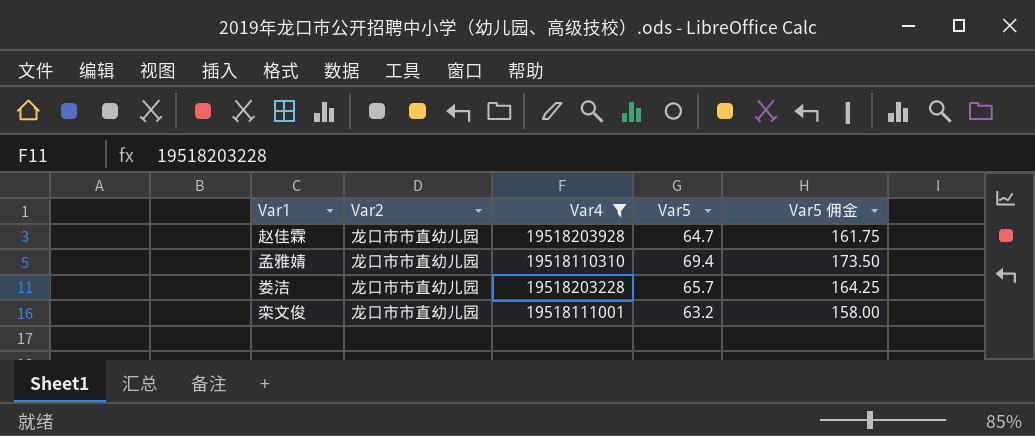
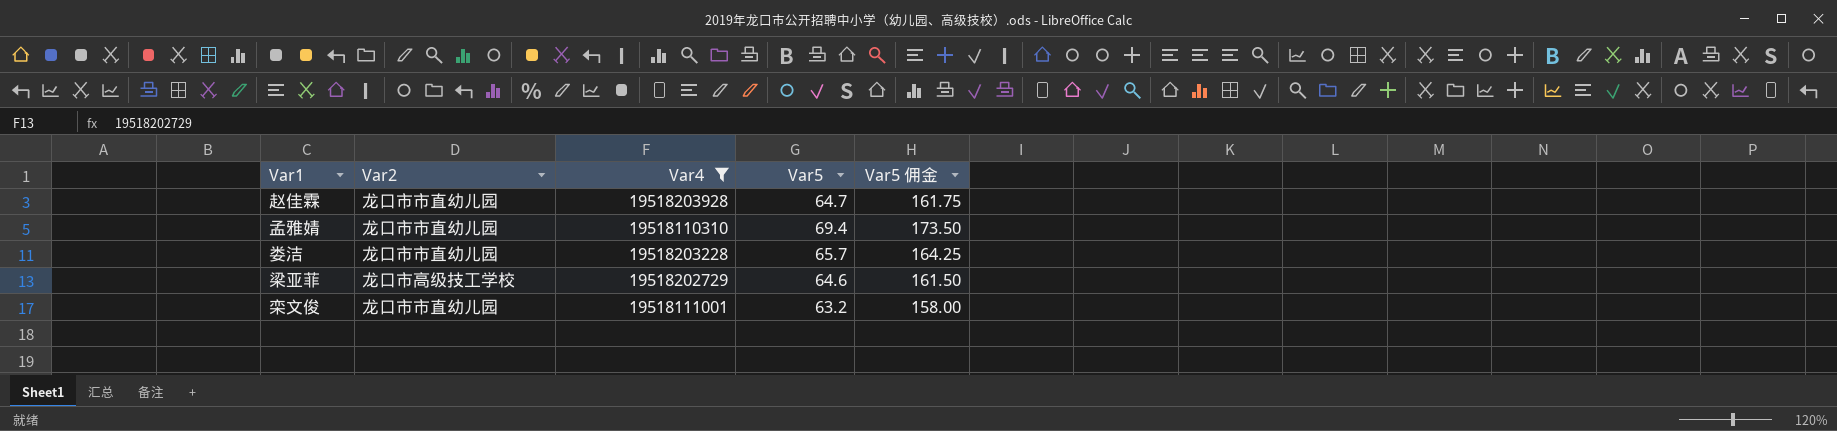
row 梁亚菲: none -> 龙口市高级技工学校 | 19518202729 | 64.6 | 161.50

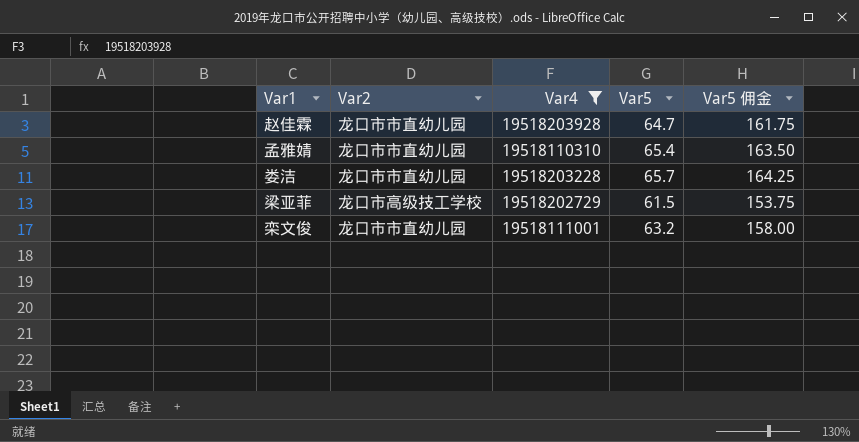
孟雅婧 | Var5: 69.4 -> 65.4
孟雅婧 | Var5 佣金: 173.50 -> 163.50
梁亚菲 | Var5: 64.6 -> 61.5
梁亚菲 | Var5 佣金: 161.50 -> 153.75

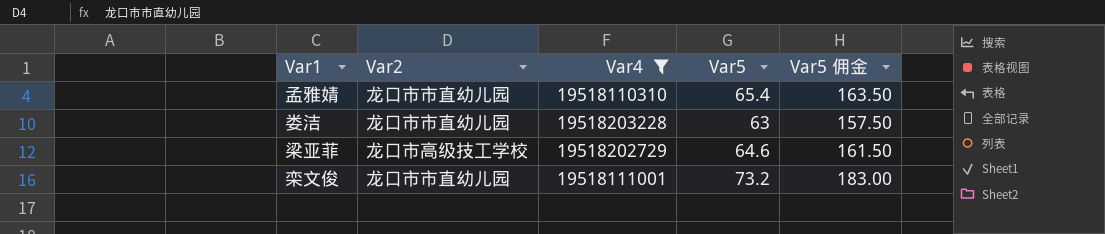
row 赵佳霖: 龙口市市直幼儿园 | 19518203928 | 64.7 | 161.75 -> none
娄洁 | Var5: 65.7 -> 63
娄洁 | Var5 佣金: 164.25 -> 157.50
梁亚菲 | Var5: 61.5 -> 64.6
梁亚菲 | Var5 佣金: 153.75 -> 161.50
栾文俊 | Var5: 63.2 -> 73.2
栾文俊 | Var5 佣金: 158.00 -> 183.00

